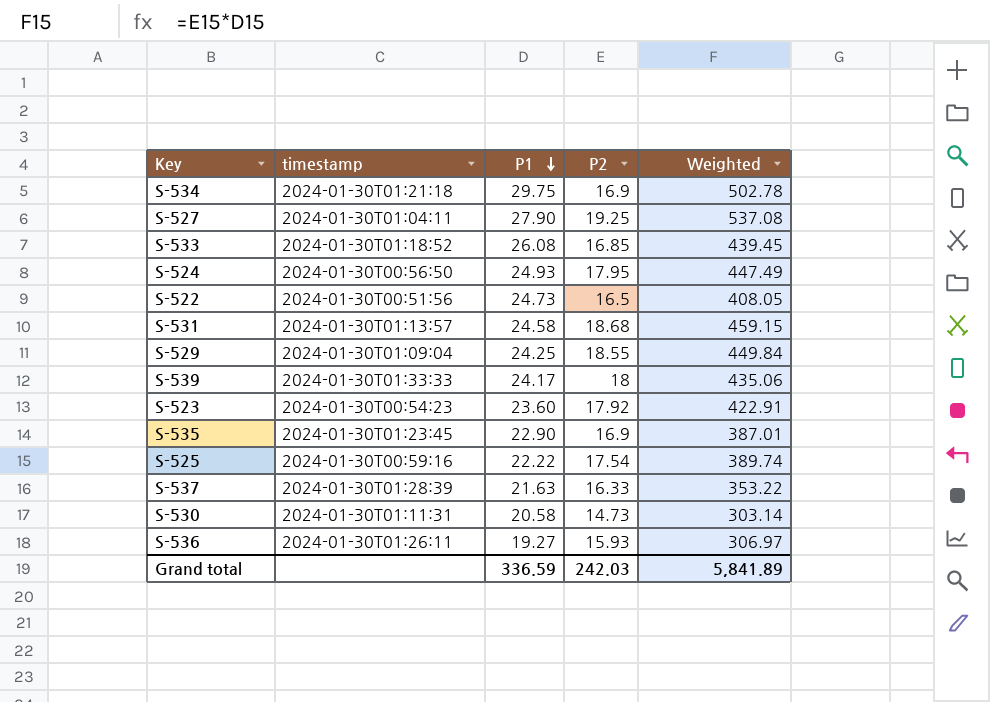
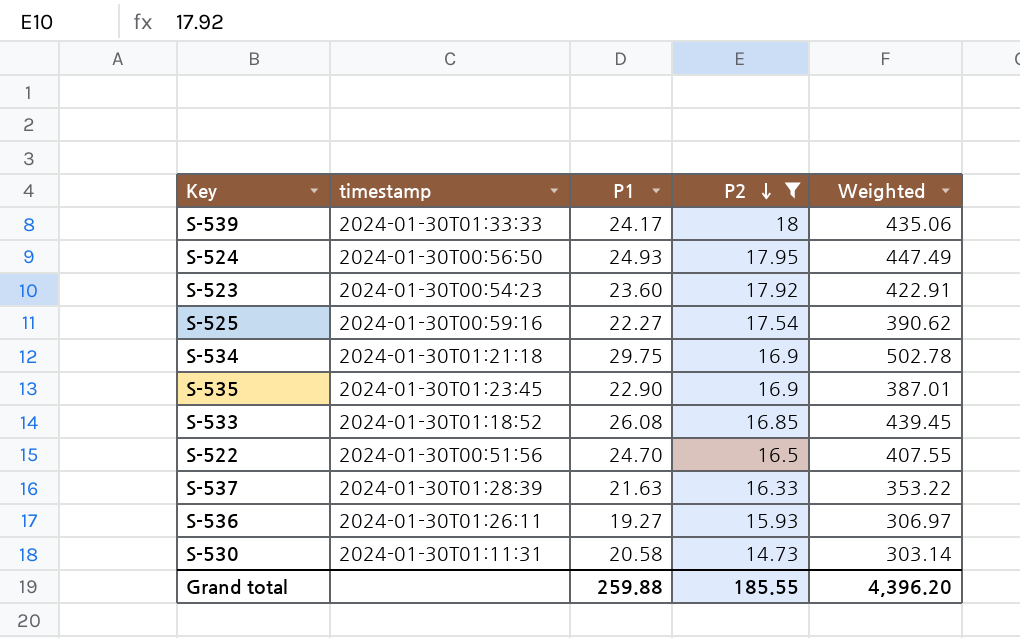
filter: none -> P2 <= 18
row order: P1 descending -> P2 descending
S-525 | P1: 22.22 -> 22.27
S-525 | Weighted: 389.74 -> 390.62
S-522 | P1: 24.73 -> 24.70
S-522 | Weighted: 408.05 -> 407.55
Grand total | P1: 336.59 -> 259.88
Grand total | P2: 242.03 -> 185.55
Grand total | Weighted: 5,841.89 -> 4,396.20

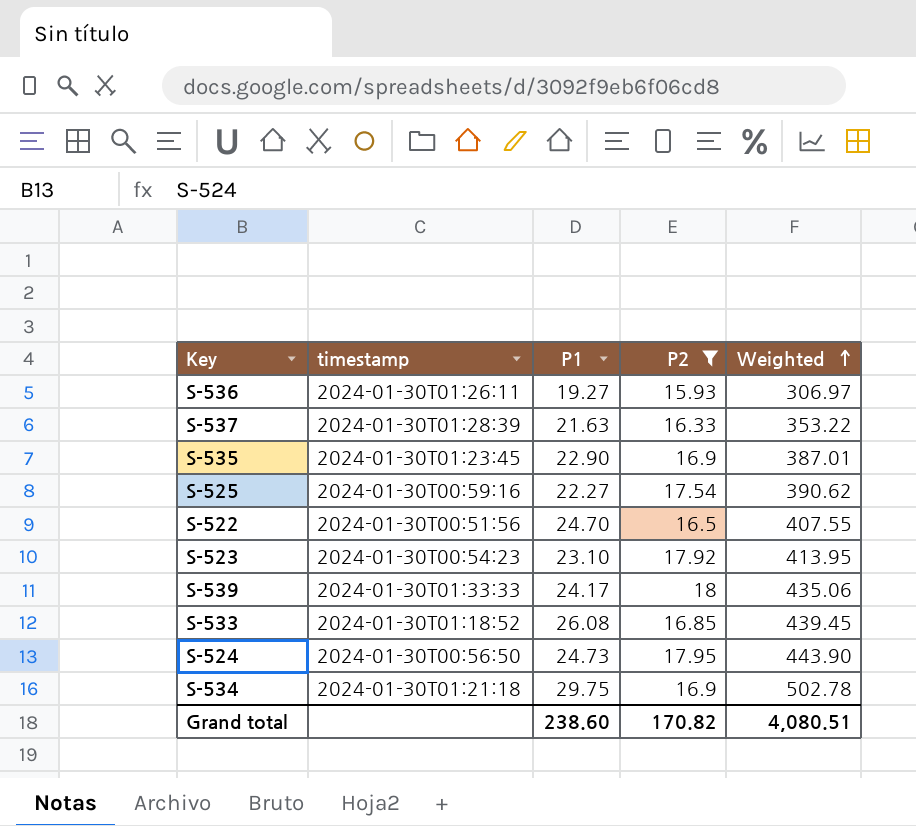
row order: P2 descending -> Weighted ascending
row S-530: 2024-01-30T01:11:31 | 20.58 | 14.73 | 303.14 -> none
S-523 | P1: 23.60 -> 23.10
S-523 | Weighted: 422.91 -> 413.95
S-524 | P1: 24.93 -> 24.73
S-524 | Weighted: 447.49 -> 443.90
Grand total | P1: 259.88 -> 238.60
Grand total | P2: 185.55 -> 170.82
Grand total | Weighted: 4,396.20 -> 4,080.51

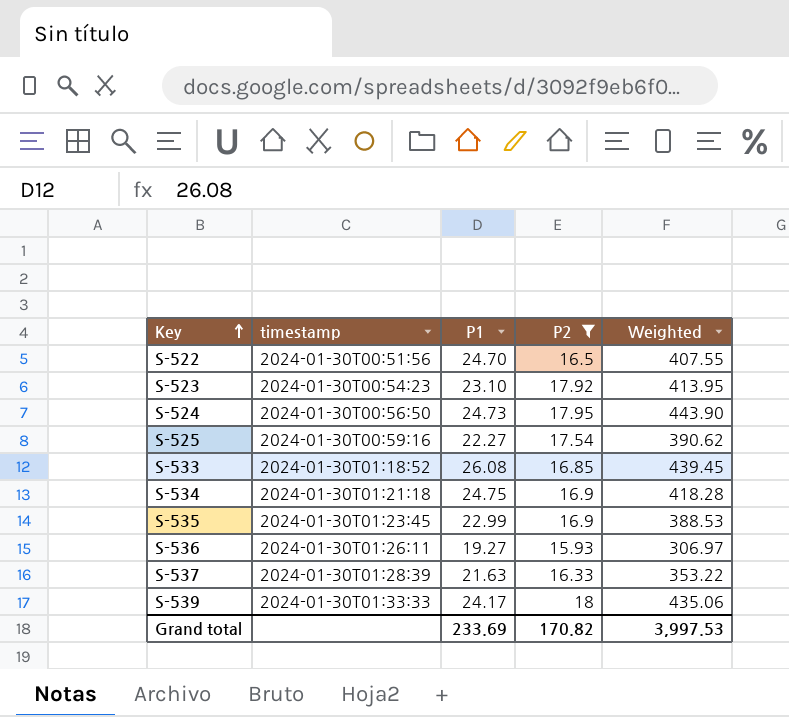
row order: Weighted ascending -> Key ascending
S-534 | P1: 29.75 -> 24.75
S-534 | Weighted: 502.78 -> 418.28
S-535 | P1: 22.90 -> 22.99
S-535 | Weighted: 387.01 -> 388.53
Grand total | P1: 238.60 -> 233.69
Grand total | Weighted: 4,080.51 -> 3,997.53

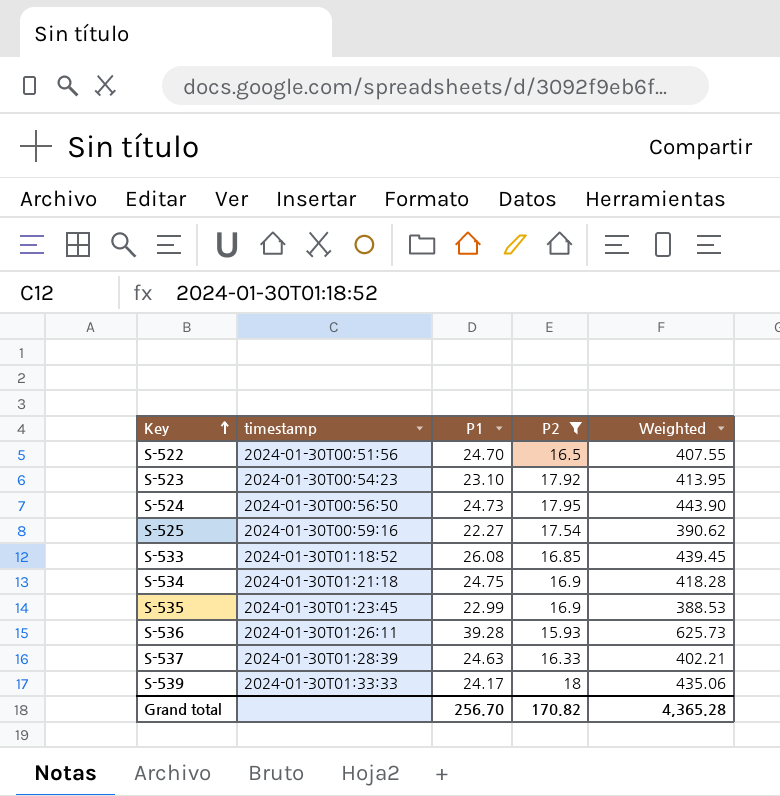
S-536 | P1: 19.27 -> 39.28
S-536 | Weighted: 306.97 -> 625.73
S-537 | P1: 21.63 -> 24.63
S-537 | Weighted: 353.22 -> 402.21
Grand total | P1: 233.69 -> 256.70
Grand total | Weighted: 3,997.53 -> 4,365.28

